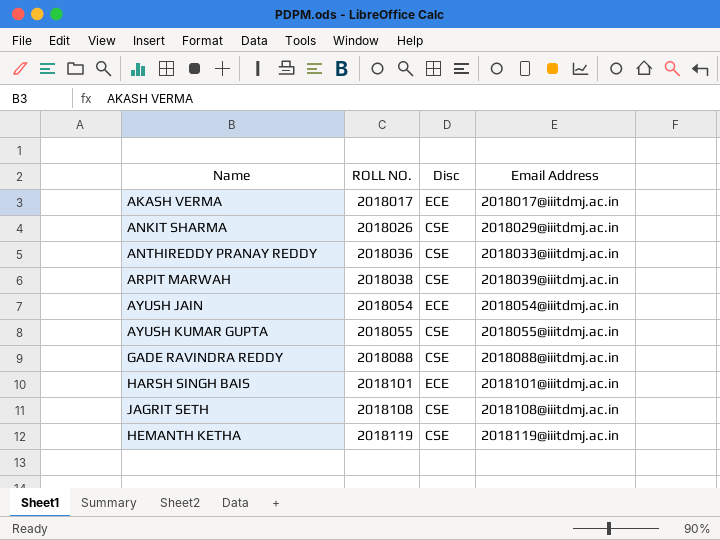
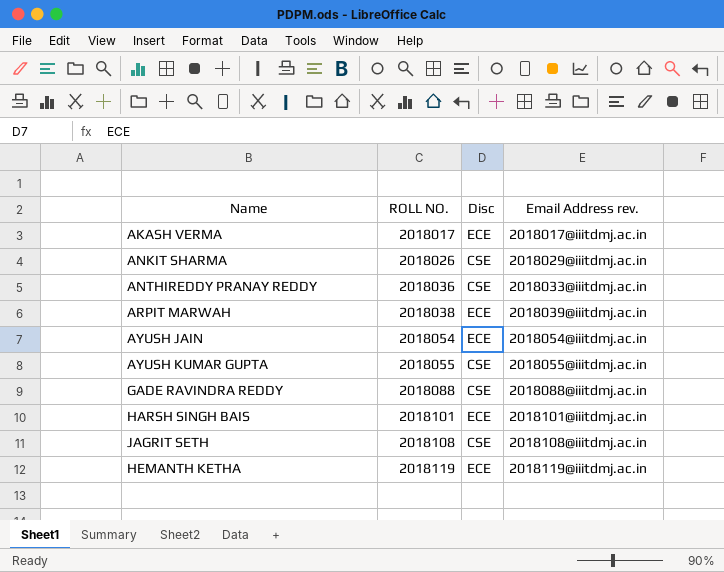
column name: Email Address -> Email Address rev.
ARPIT MARWAH | Disc: CSE -> ECE
HEMANTH KETHA | Disc: CSE -> ECE

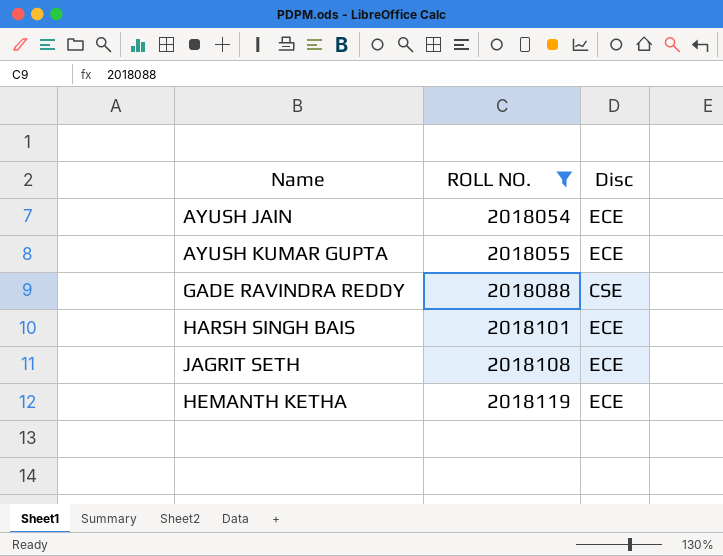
filter: none -> ROLL NO. >= 2018054
column Email Address rev. | position: 4 -> none
AYUSH KUMAR GUPTA | Disc: CSE -> ECE
JAGRIT SETH | Disc: CSE -> ECE

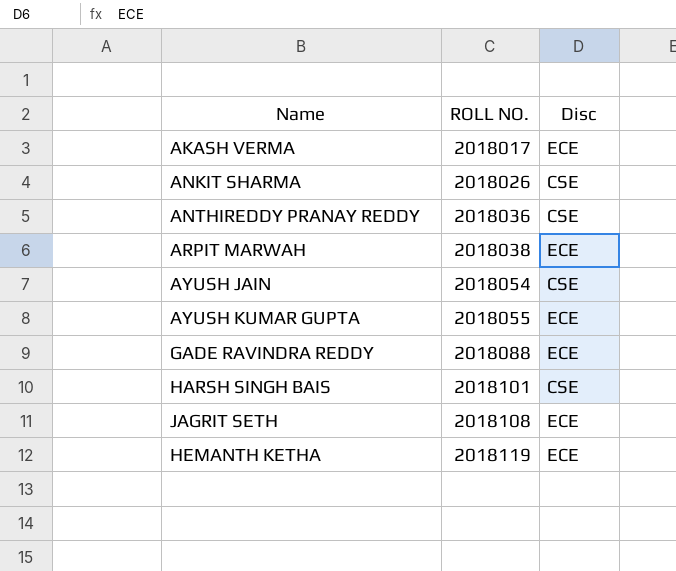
filter: ROLL NO. >= 2018054 -> none
AYUSH JAIN | Disc: ECE -> CSE
GADE RAVINDRA REDDY | Disc: CSE -> ECE
HARSH SINGH BAIS | Disc: ECE -> CSE

